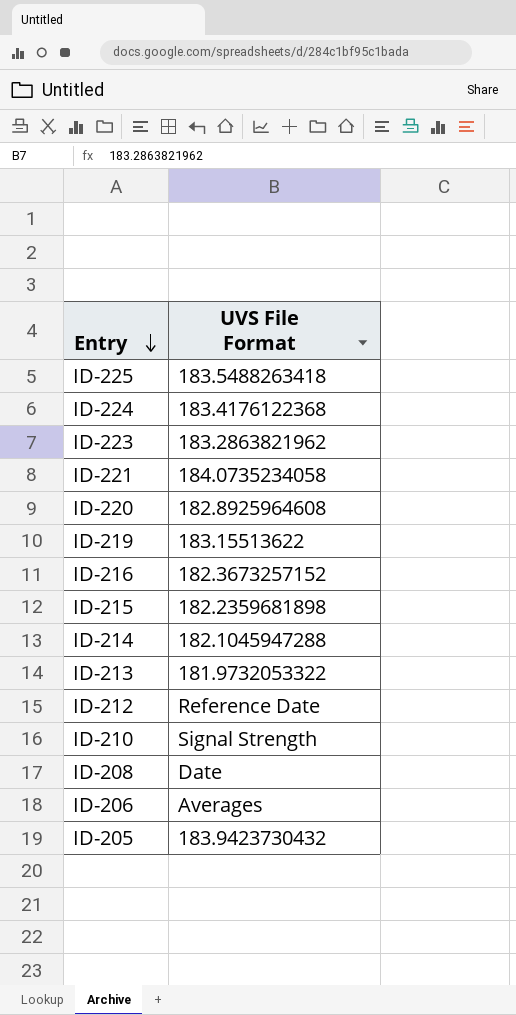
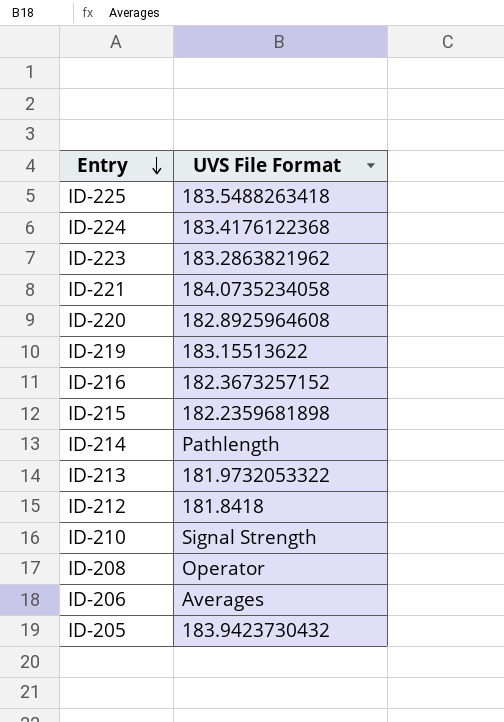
ID-214 | UVS File Format: 182.1045947288 -> Pathlength
ID-212 | UVS File Format: Reference Date -> 181.8418
ID-208 | UVS File Format: Date -> Operator

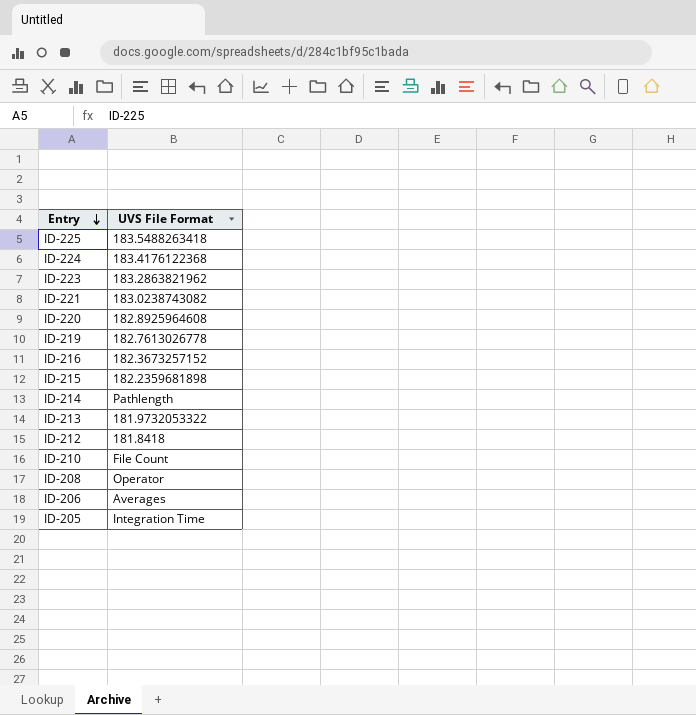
ID-221 | UVS File Format: 184.0735234058 -> 183.0238743082
ID-219 | UVS File Format: 183.15513622 -> 182.7613026778
ID-210 | UVS File Format: Signal Strength -> File Count
ID-205 | UVS File Format: 183.9423730432 -> Integration Time

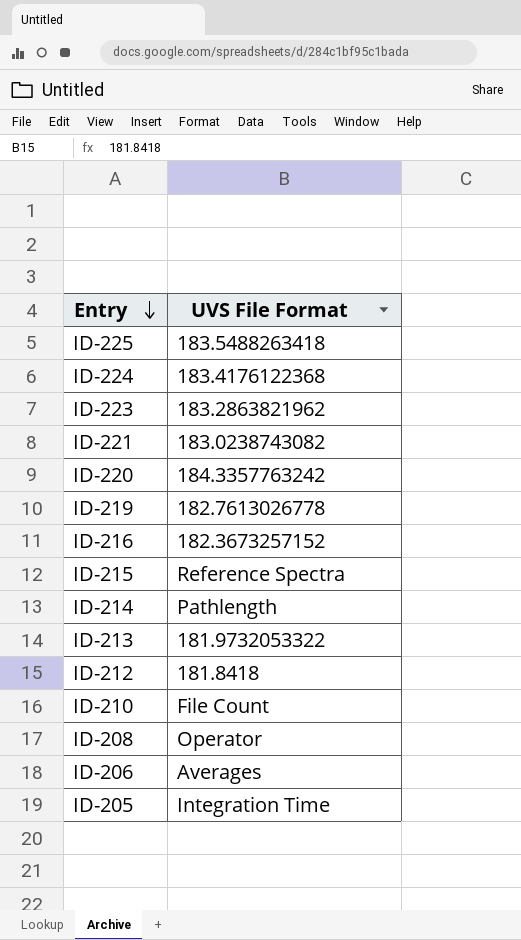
ID-220 | UVS File Format: 182.8925964608 -> 184.3357763242
ID-215 | UVS File Format: 182.2359681898 -> Reference Spectra

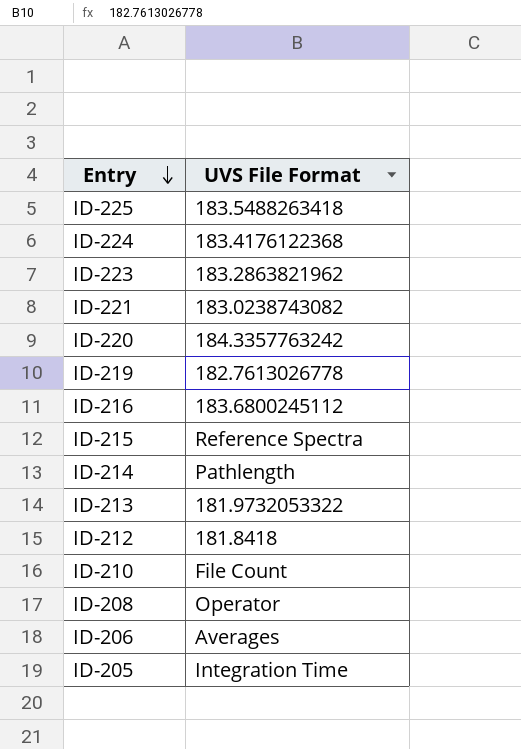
ID-216 | UVS File Format: 182.3673257152 -> 183.6800245112

